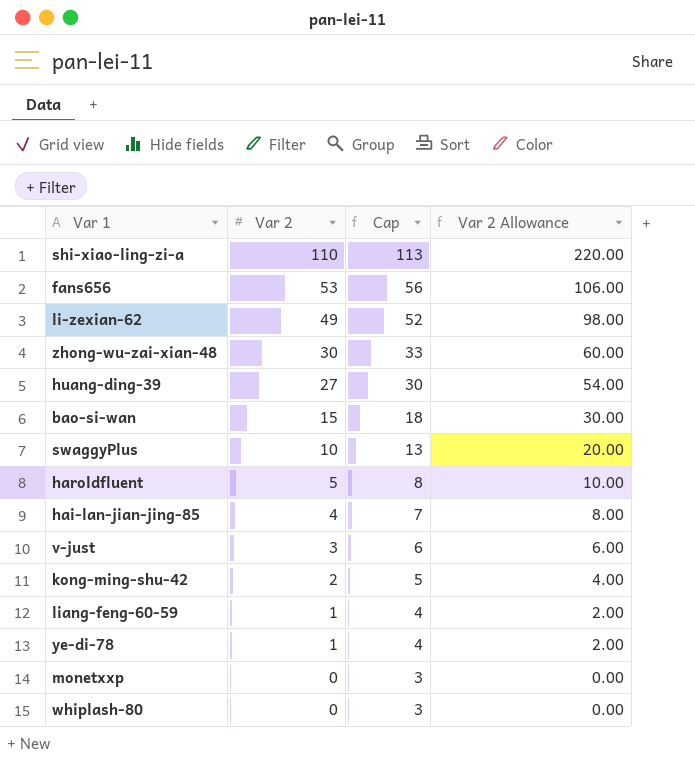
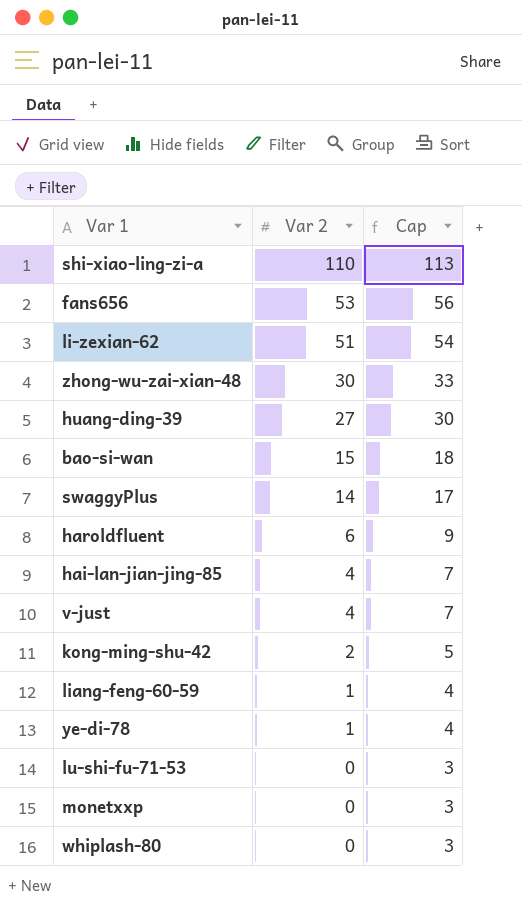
column Var 2 Allowance | formula: [Var 2] * 2 -> none
li-zexian-62 | Var 2: 49 -> 51
li-zexian-62 | Cap: 52 -> 54
swaggyPlus | Var 2: 10 -> 14
swaggyPlus | Cap: 13 -> 17
haroldfluent | Var 2: 5 -> 6
haroldfluent | Cap: 8 -> 9
v-just | Var 2: 3 -> 4
v-just | Cap: 6 -> 7
row lu-shi-fu-71-53: none -> 0 | 3

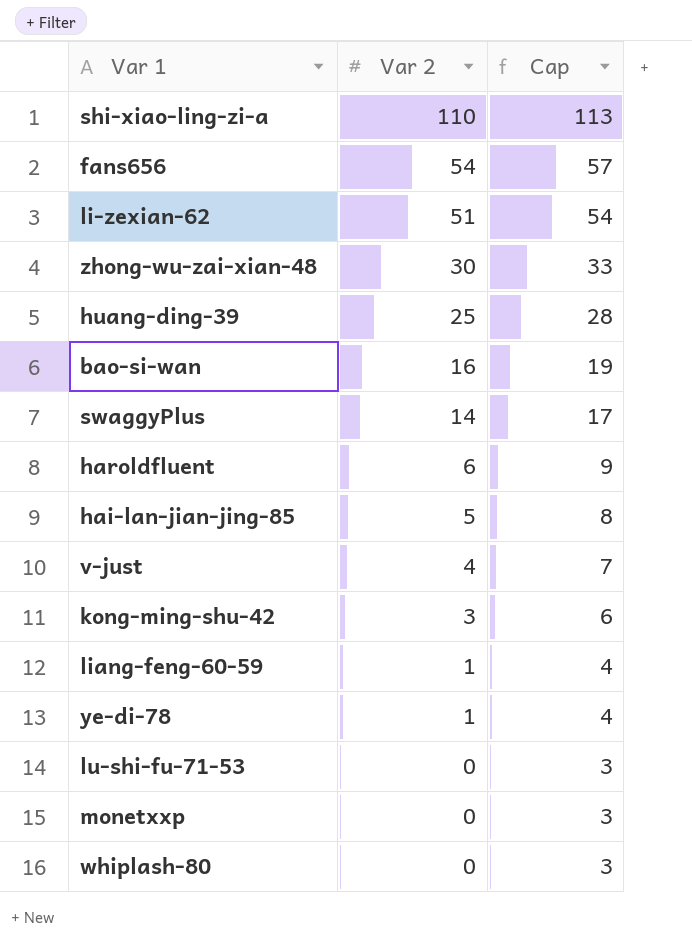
fans656 | Var 2: 53 -> 54
fans656 | Cap: 56 -> 57
huang-ding-39 | Var 2: 27 -> 25
huang-ding-39 | Cap: 30 -> 28
bao-si-wan | Var 2: 15 -> 16
bao-si-wan | Cap: 18 -> 19
hai-lan-jian-jing-85 | Var 2: 4 -> 5
hai-lan-jian-jing-85 | Cap: 7 -> 8
kong-ming-shu-42 | Var 2: 2 -> 3
kong-ming-shu-42 | Cap: 5 -> 6

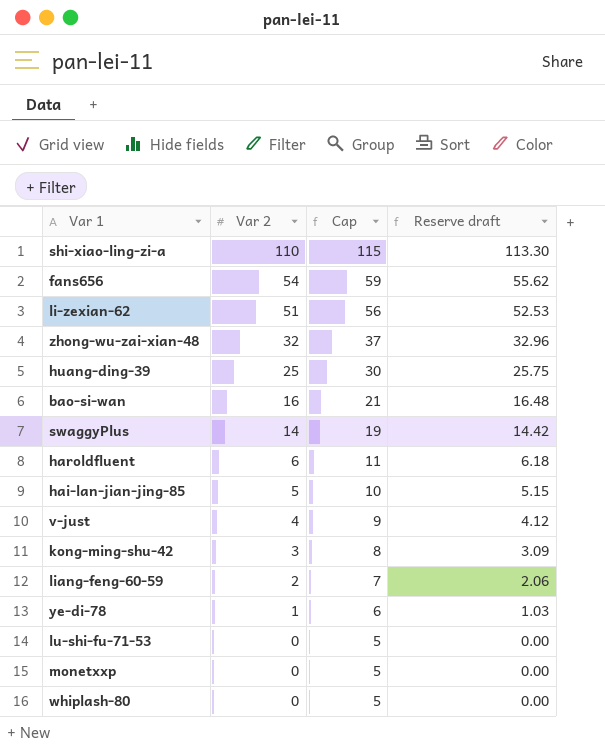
column Cap | formula: [Var 2] + 3 -> [Var 2] + 5
column Reserve draft | formula: none -> [Var 2] * 1.03
zhong-wu-zai-xian-48 | Var 2: 30 -> 32
liang-feng-60-59 | Var 2: 1 -> 2

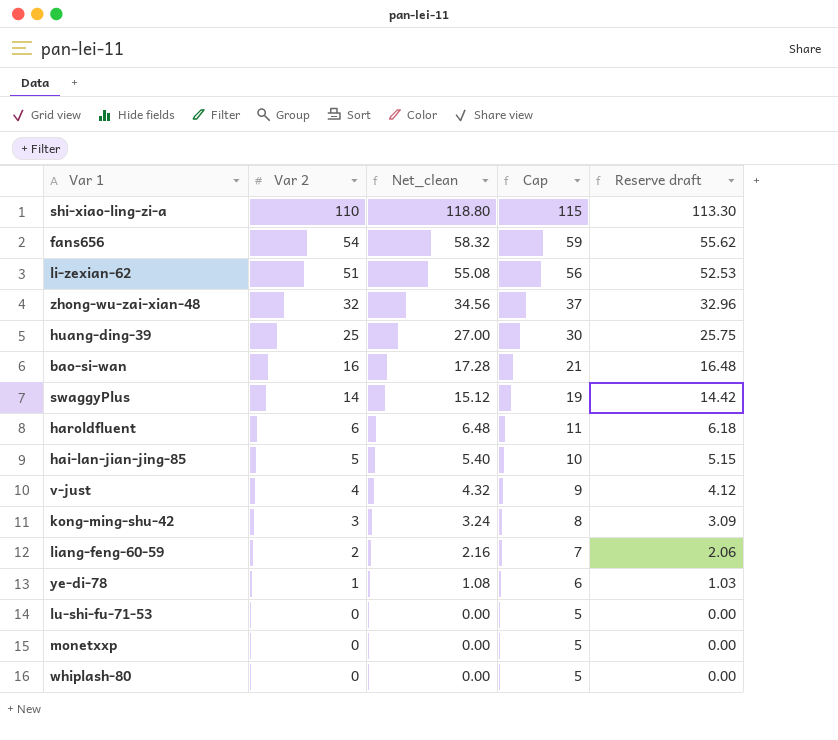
column Net_clean | formula: none -> [Var 2] * 1.08

